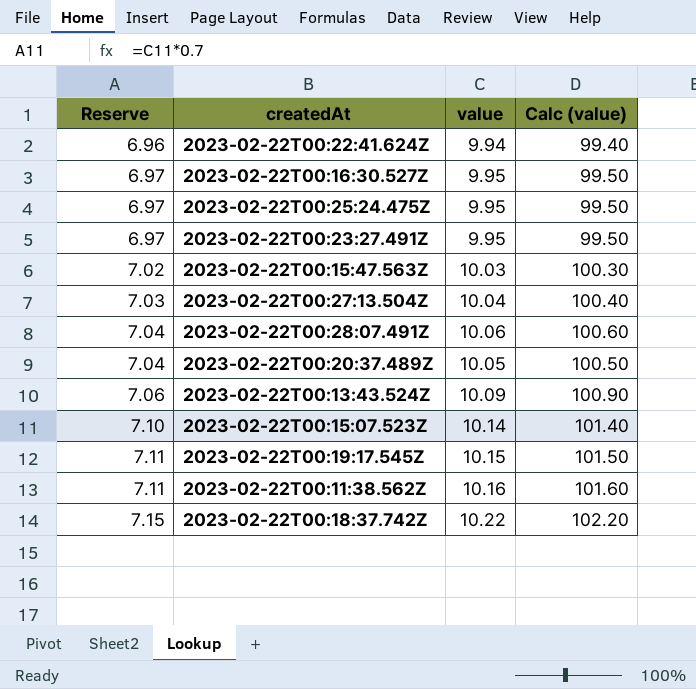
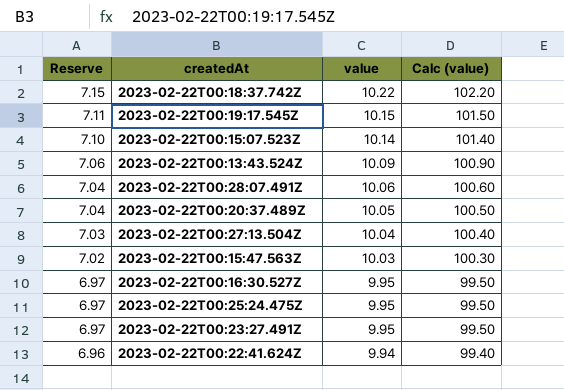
row order: Reserve ascending -> Reserve descending
row 2023-02-22T00:11:38.562Z: 7.11 | 10.16 | 101.60 -> none

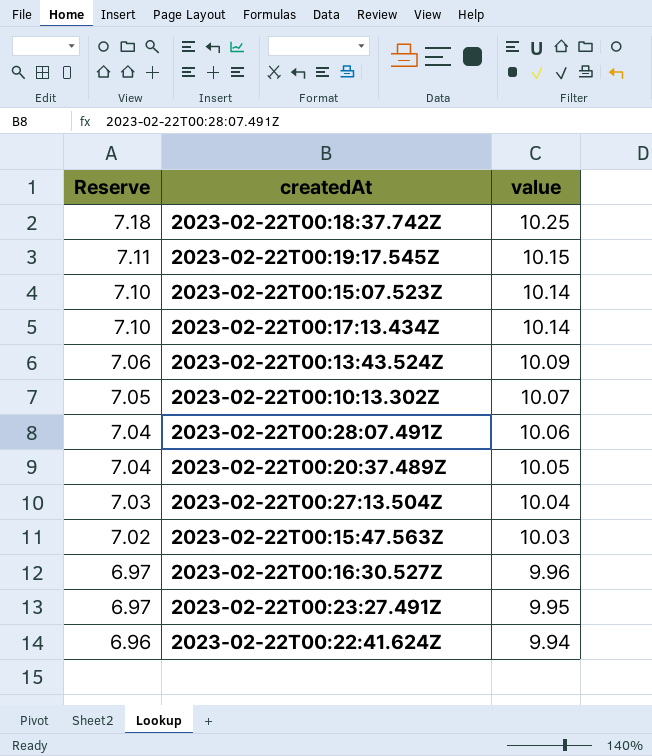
column Calc (value) | formula: [value] * 10 -> none
row 2023-02-22T00:25:24.475Z: 6.97 | 9.95 | 99.50 -> none
2023-02-22T00:18:37.742Z | Reserve: 7.15 -> 7.18
2023-02-22T00:18:37.742Z | value: 10.22 -> 10.25
row 2023-02-22T00:17:13.434Z: none -> 7.10 | 10.14
row 2023-02-22T00:10:13.302Z: none -> 7.05 | 10.07
2023-02-22T00:16:30.527Z | value: 9.95 -> 9.96

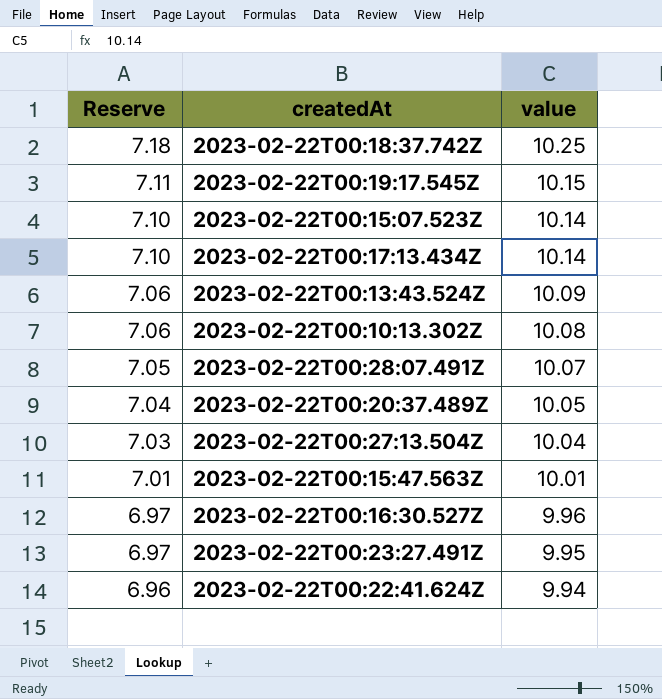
2023-02-22T00:10:13.302Z | Reserve: 7.05 -> 7.06
2023-02-22T00:10:13.302Z | value: 10.07 -> 10.08
2023-02-22T00:28:07.491Z | Reserve: 7.04 -> 7.05
2023-02-22T00:28:07.491Z | value: 10.06 -> 10.07
2023-02-22T00:15:47.563Z | Reserve: 7.02 -> 7.01
2023-02-22T00:15:47.563Z | value: 10.03 -> 10.01

